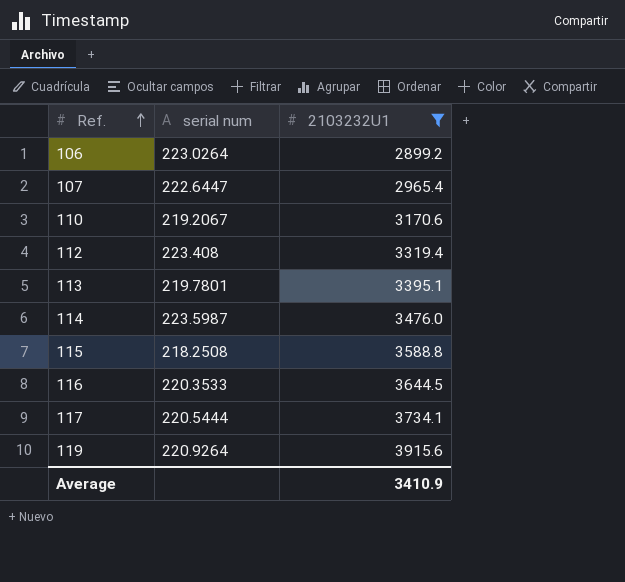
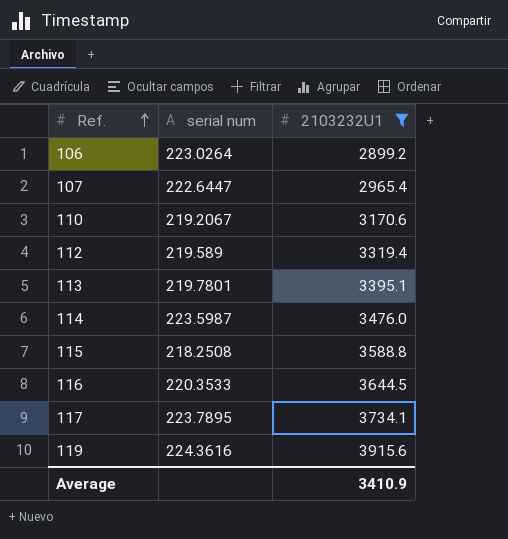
112 | serial num: 223.408 -> 219.589
117 | serial num: 220.5444 -> 223.7895
119 | serial num: 220.9264 -> 224.3616

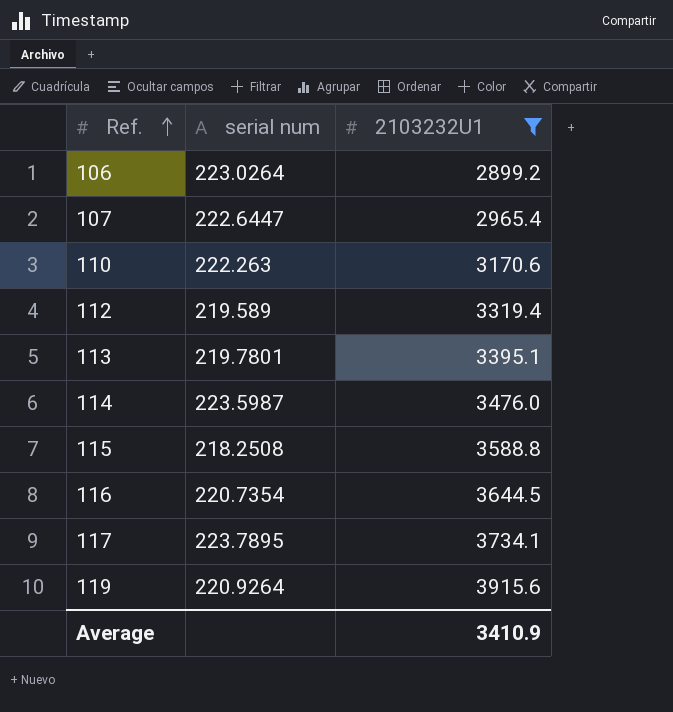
110 | serial num: 219.2067 -> 222.263
116 | serial num: 220.3533 -> 220.7354
119 | serial num: 224.3616 -> 220.9264

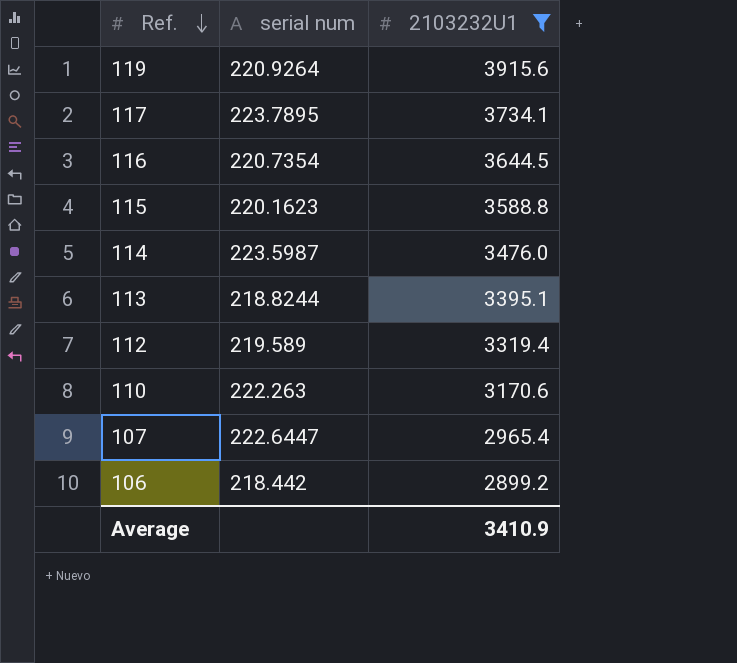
row order: Ref. ascending -> Ref. descending
115 | serial num: 218.2508 -> 220.1623
113 | serial num: 219.7801 -> 218.8244
106 | serial num: 223.0264 -> 218.442

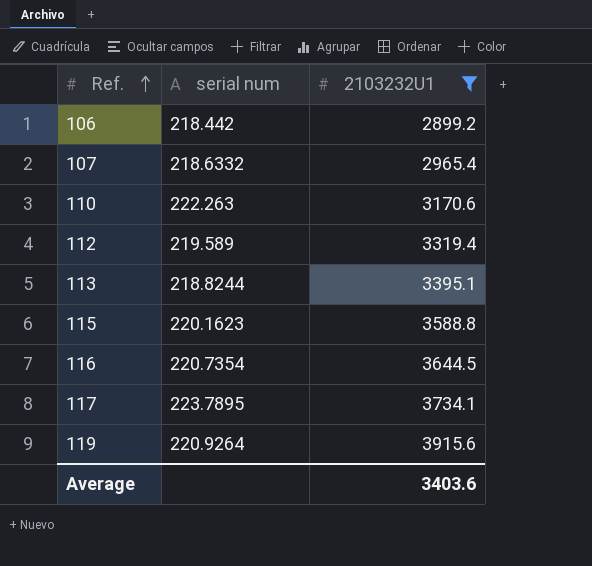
row order: Ref. descending -> Ref. ascending
row 114: 223.5987 | 3476.0 -> none
107 | serial num: 222.6447 -> 218.6332
Average | 2103232U1: 3410.9 -> 3403.6

